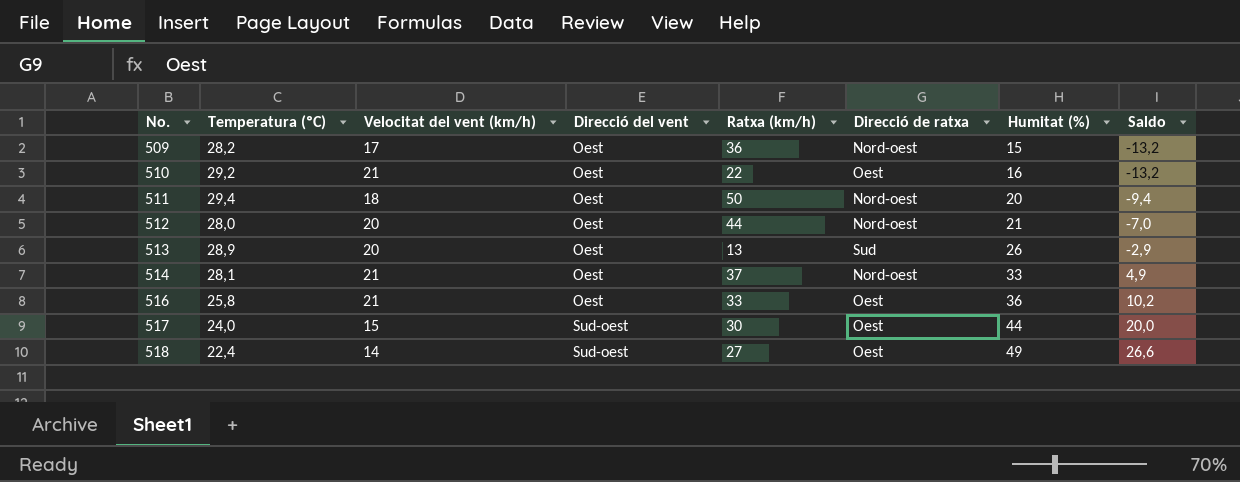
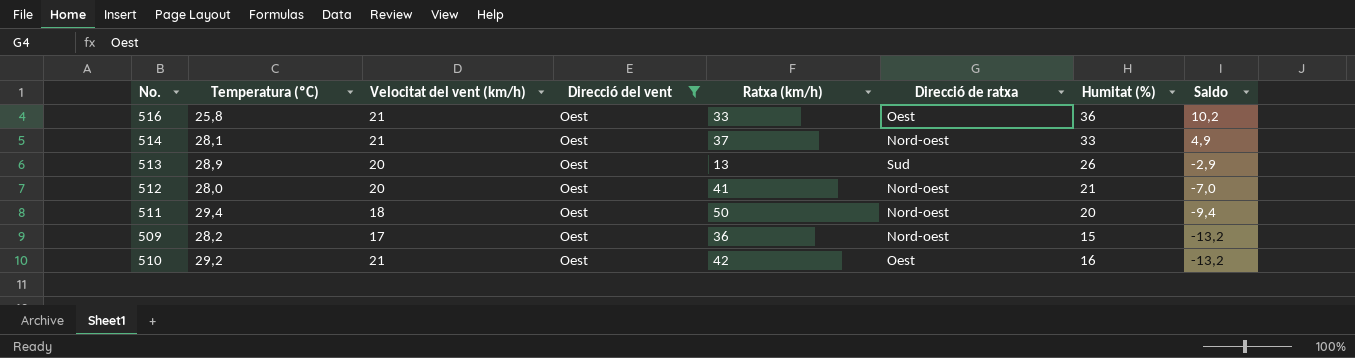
filter: none -> Direcció del vent = Oest
row order: No. ascending -> Saldo descending
512 | Ratxa (km/h): 44 -> 41
510 | Ratxa (km/h): 22 -> 42

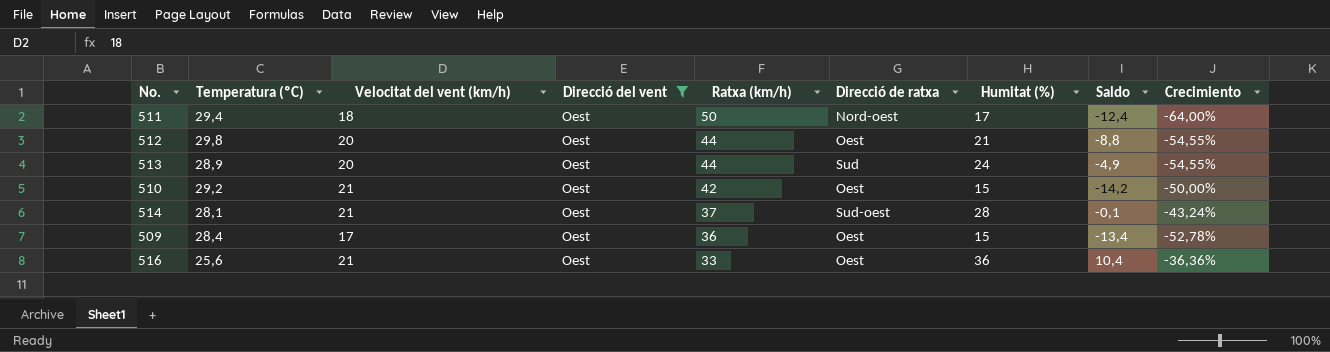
row order: Saldo descending -> Ratxa (km/h) descending
column Crecimiento | formula: none -> ([Velocitat del vent (km/h)] - [Ratxa (km/h)]) / [Ratxa (km/h)]
511 | Humitat (%): 20 -> 17
511 | Saldo: -9,4 -> -12,4
512 | Temperatura (ºC): 28,0 -> 29,8
512 | Ratxa (km/h): 41 -> 44
512 | Direcció de ratxa: Nord-oest -> Oest
512 | Saldo: -7,0 -> -8,8
513 | Ratxa (km/h): 13 -> 44
513 | Humitat (%): 26 -> 24
513 | Saldo: -2,9 -> -4,9
510 | Humitat (%): 16 -> 15
510 | Saldo: -13,2 -> -14,2
514 | Direcció de ratxa: Nord-oest -> Sud-oest
514 | Humitat (%): 33 -> 28
514 | Saldo: 4,9 -> -0,1
509 | Temperatura (ºC): 28,2 -> 28,4
509 | Direcció de ratxa: Nord-oest -> Oest
509 | Saldo: -13,2 -> -13,4
516 | Temperatura (ºC): 25,8 -> 25,6
516 | Saldo: 10,2 -> 10,4

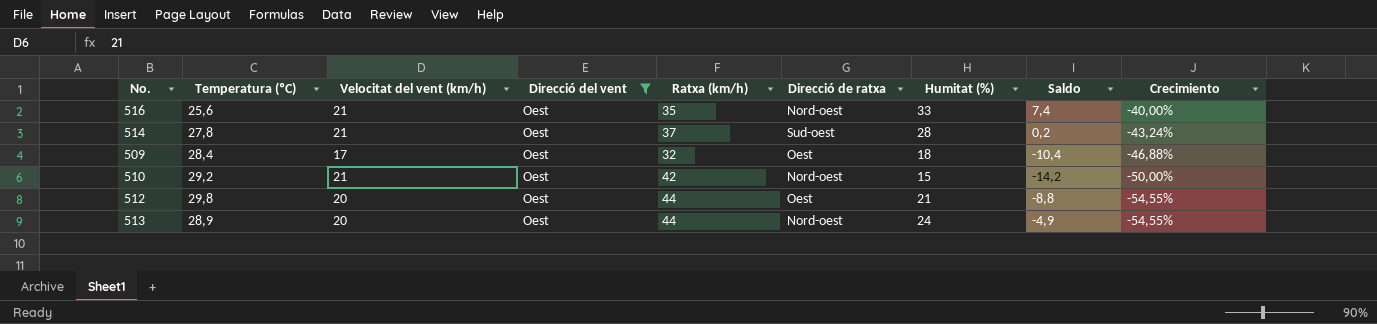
row order: Ratxa (km/h) descending -> Crecimiento descending
row 511: 29,4 | 18 | Oest | 50 | Nord-oest | 17 | -12,4 | -64,00% -> none
516 | Ratxa (km/h): 33 -> 35
516 | Direcció de ratxa: Oest -> Nord-oest
516 | Humitat (%): 36 -> 33
516 | Saldo: 10,4 -> 7,4
516 | Crecimiento: -36,36% -> -40,00%
514 | Temperatura (ºC): 28,1 -> 27,8
514 | Saldo: -0,1 -> 0,2
509 | Ratxa (km/h): 36 -> 32
509 | Humitat (%): 15 -> 18
509 | Saldo: -13,4 -> -10,4
509 | Crecimiento: -52,78% -> -46,88%
510 | Direcció de ratxa: Oest -> Nord-oest
513 | Direcció de ratxa: Sud -> Nord-oest

